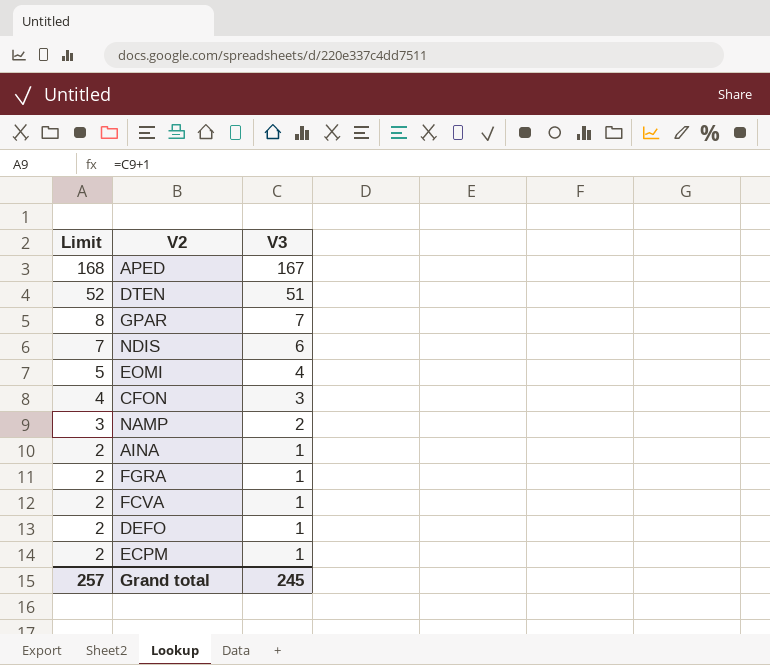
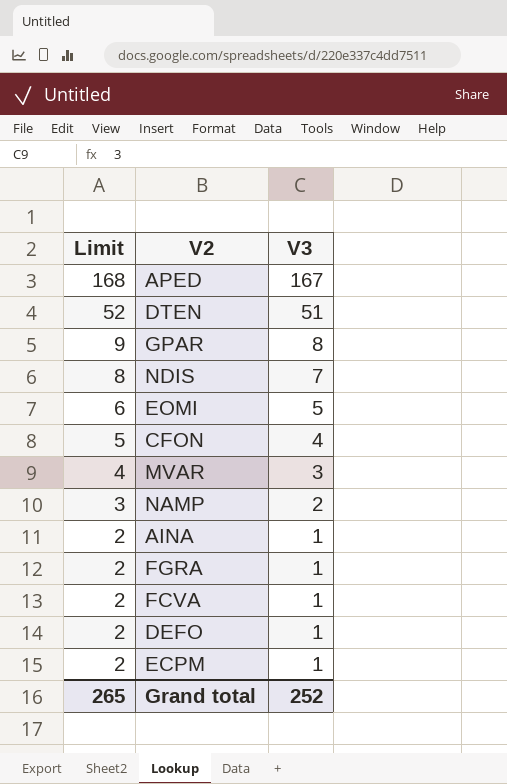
GPAR | Limit: 8 -> 9
GPAR | V3: 7 -> 8
NDIS | Limit: 7 -> 8
NDIS | V3: 6 -> 7
EOMI | Limit: 5 -> 6
EOMI | V3: 4 -> 5
CFON | Limit: 4 -> 5
CFON | V3: 3 -> 4
row MVAR: none -> 4 | 3
Grand total | Limit: 257 -> 265
Grand total | V3: 245 -> 252

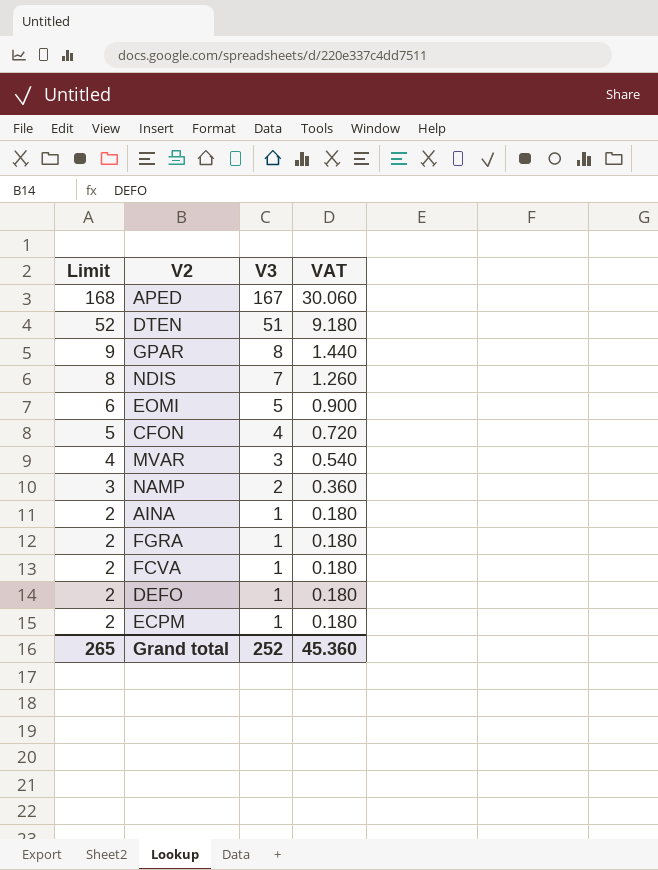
column VAT | formula: none -> [V3] * 0.18

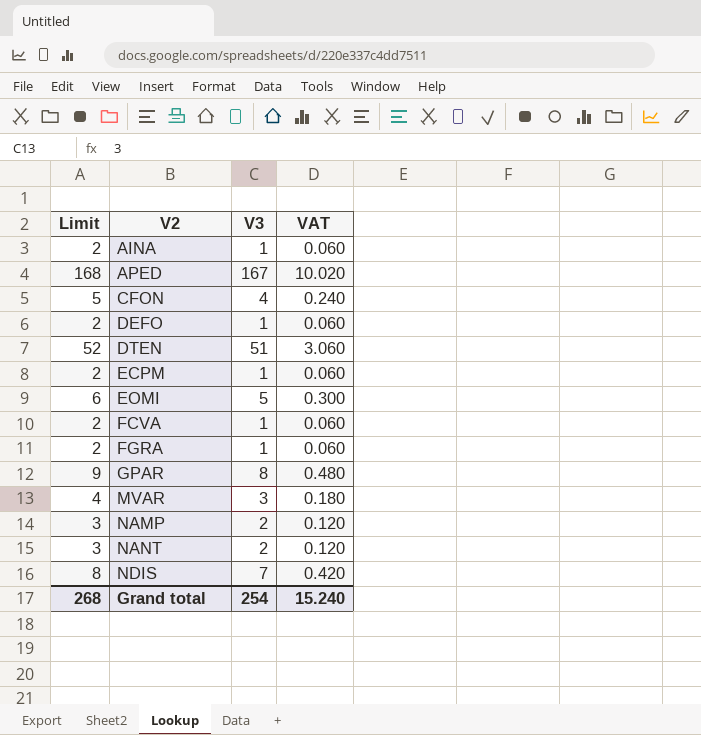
row order: Limit descending -> V2 ascending
column VAT | formula: [V3] * 0.18 -> [V3] * 0.06
row NANT: none -> 3 | 2 | 0.120
Grand total | Limit: 265 -> 268
Grand total | V3: 252 -> 254
Grand total | VAT: 45.360 -> 15.240

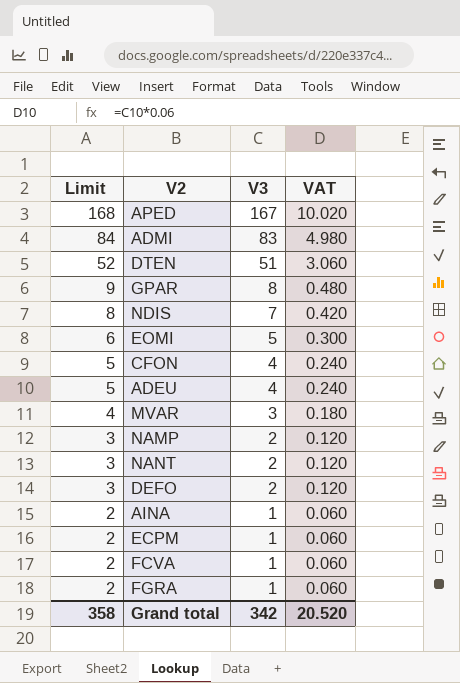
row order: V2 ascending -> Limit descending
row ADMI: none -> 84 | 83 | 4.980
row ADEU: none -> 5 | 4 | 0.240
DEFO | Limit: 2 -> 3
DEFO | V3: 1 -> 2
DEFO | VAT: 0.060 -> 0.120
Grand total | Limit: 268 -> 358
Grand total | V3: 254 -> 342
Grand total | VAT: 15.240 -> 20.520

